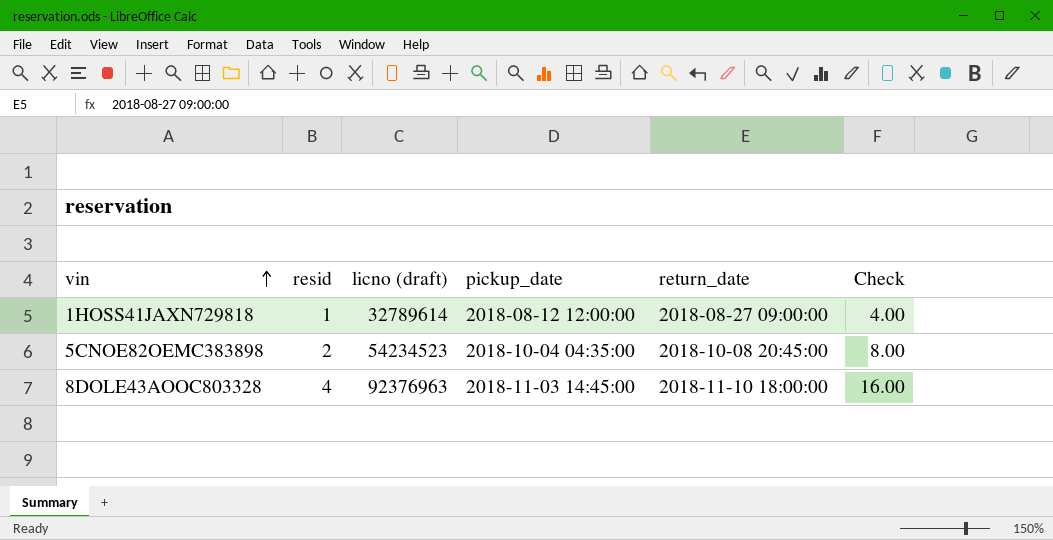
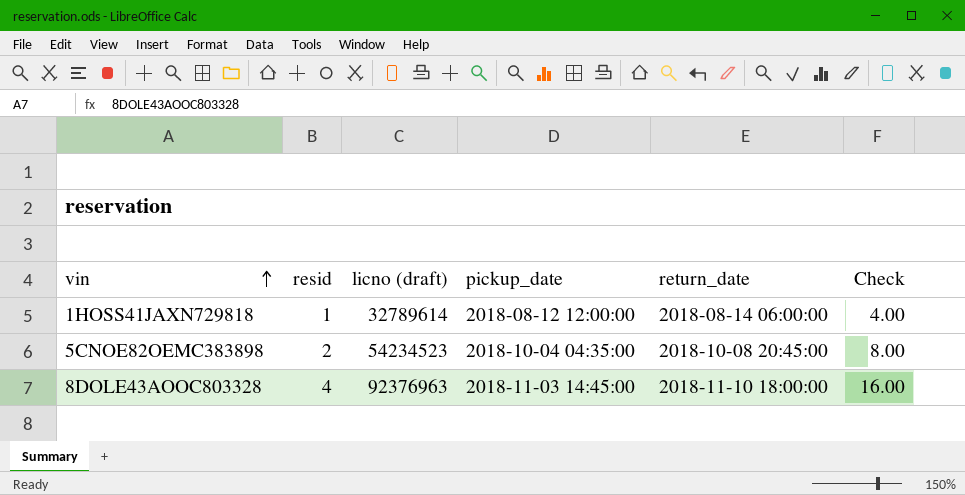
1HOSS41JAXN729818 | return_date: 2018-08-27 09:00:00 -> 2018-08-14 06:00:00

